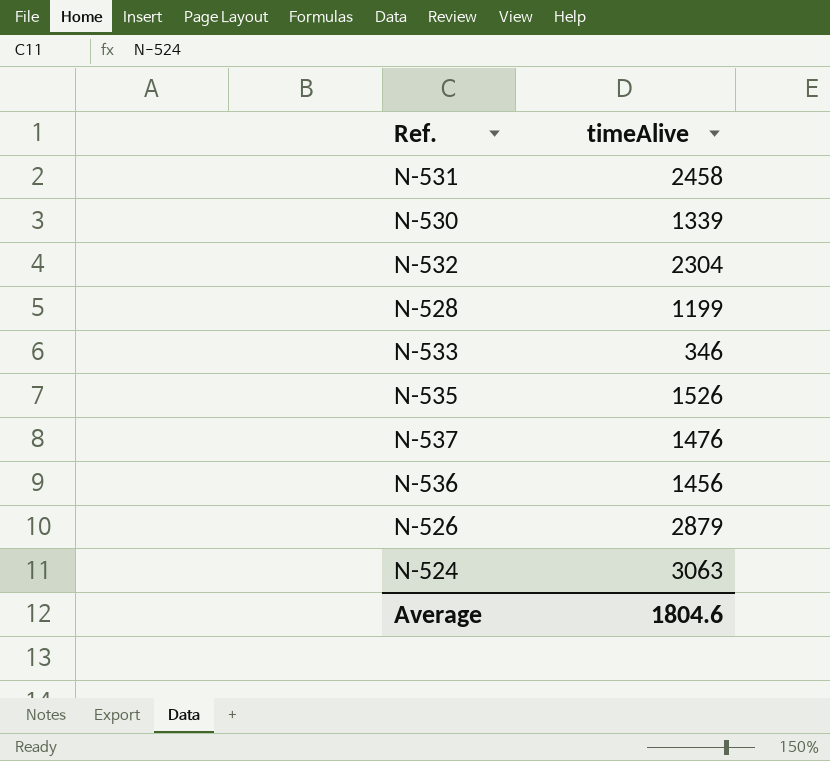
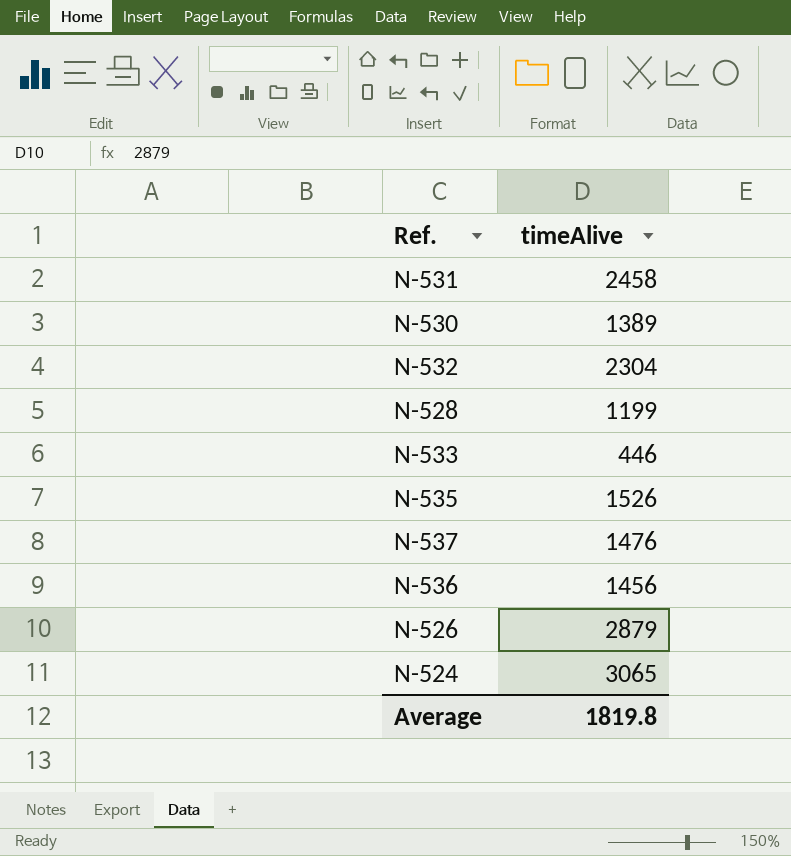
N-530 | timeAlive: 1339 -> 1389
N-533 | timeAlive: 346 -> 446
N-524 | timeAlive: 3063 -> 3065
Average | timeAlive: 1804.6 -> 1819.8

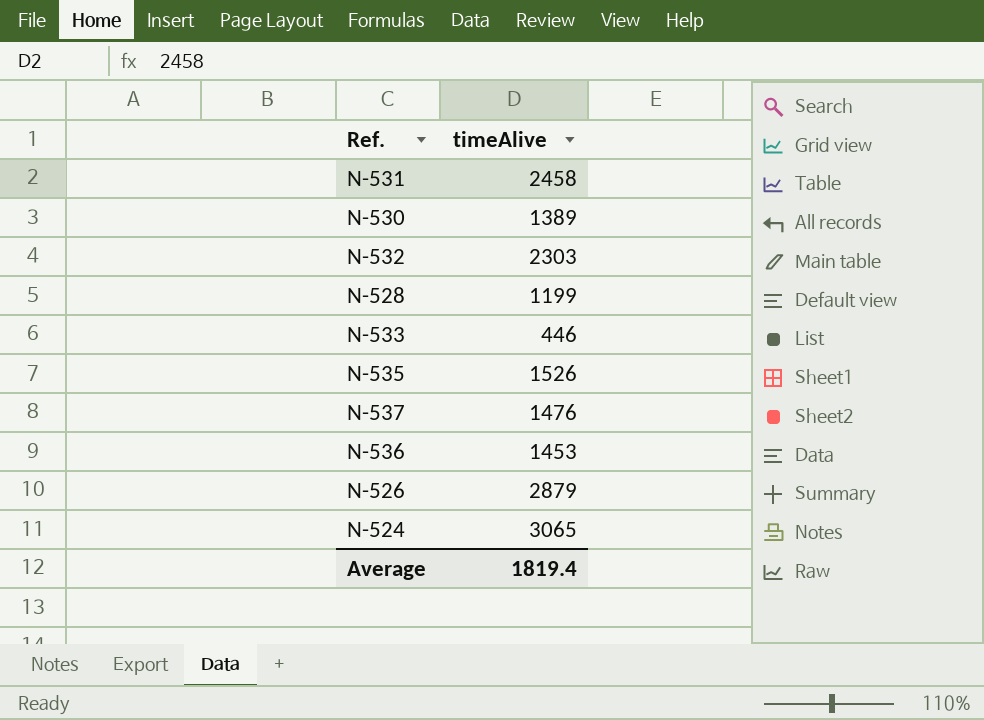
N-532 | timeAlive: 2304 -> 2303
N-536 | timeAlive: 1456 -> 1453
Average | timeAlive: 1819.8 -> 1819.4

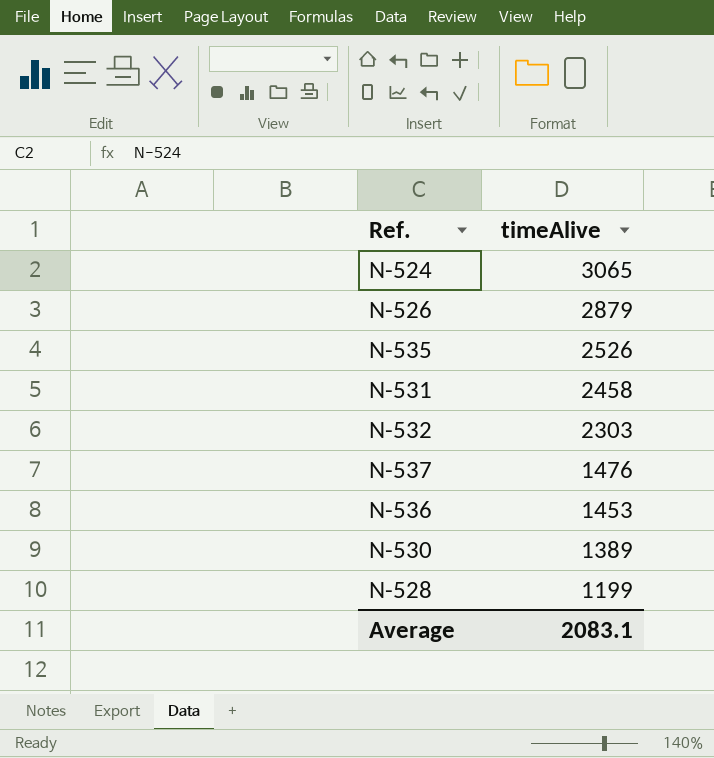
row order: none -> timeAlive descending
row N-533: 446 -> none
N-535 | timeAlive: 1526 -> 2526
Average | timeAlive: 1819.4 -> 2083.1

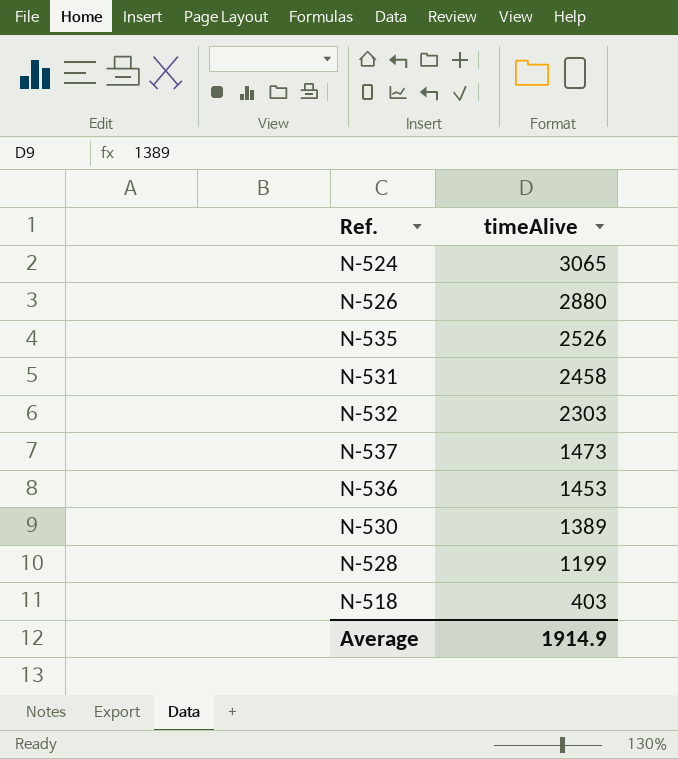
N-526 | timeAlive: 2879 -> 2880
N-537 | timeAlive: 1476 -> 1473
row N-518: none -> 403
Average | timeAlive: 2083.1 -> 1914.9

